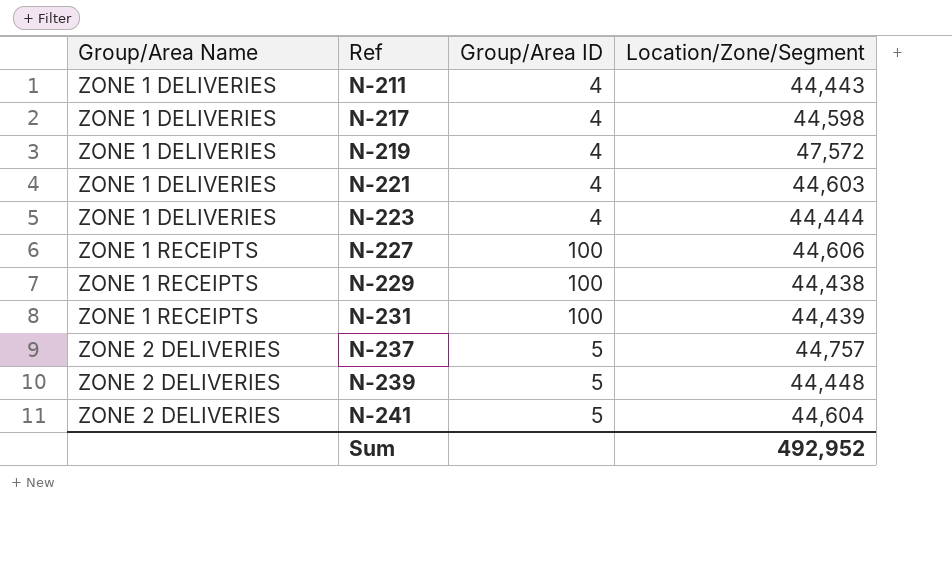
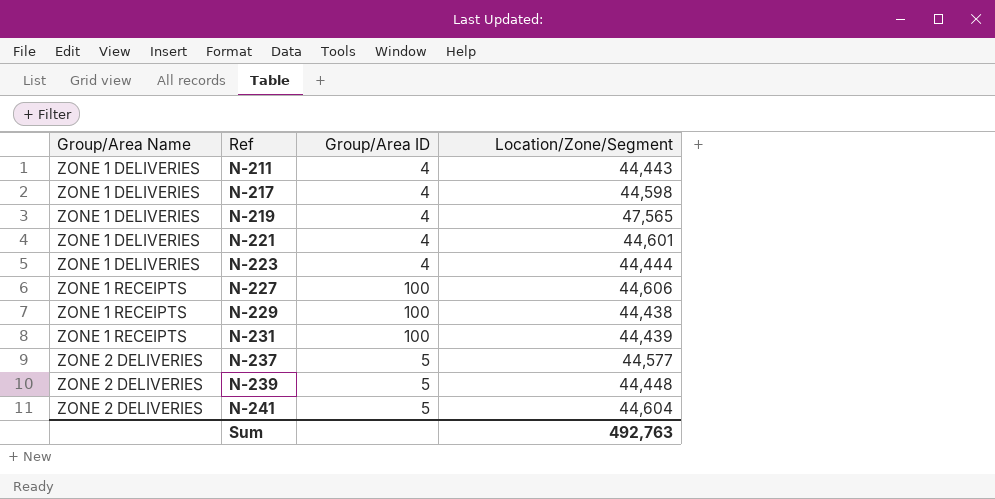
N-219 | Location/Zone/Segment: 47,572 -> 47,565
N-221 | Location/Zone/Segment: 44,603 -> 44,601
N-237 | Location/Zone/Segment: 44,757 -> 44,577
Sum | Location/Zone/Segment: 492,952 -> 492,763

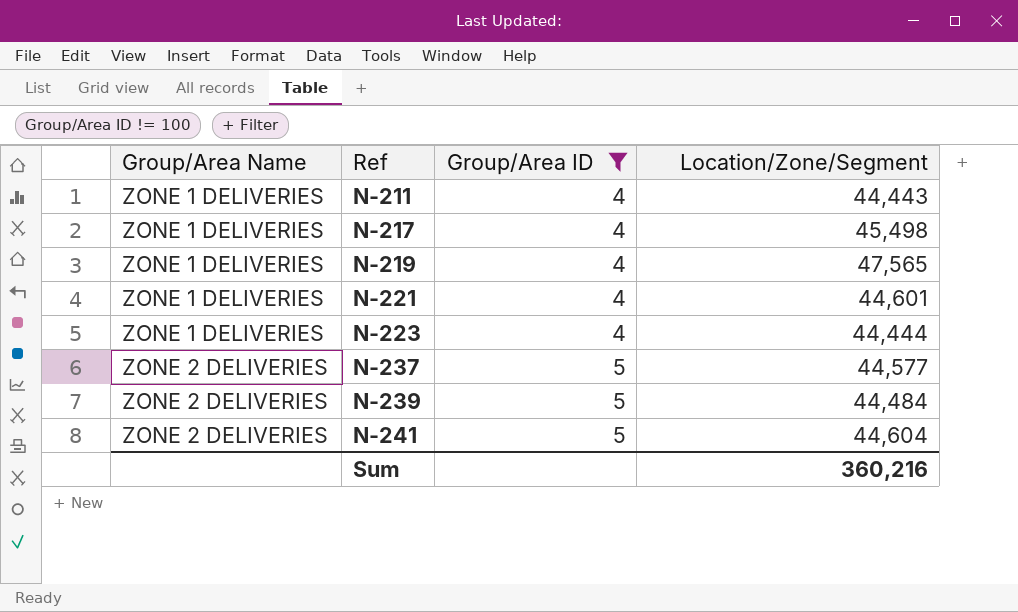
filter: none -> Group/Area ID != 100
N-217 | Location/Zone/Segment: 44,598 -> 45,498
N-239 | Location/Zone/Segment: 44,448 -> 44,484
Sum | Location/Zone/Segment: 492,763 -> 360,216

